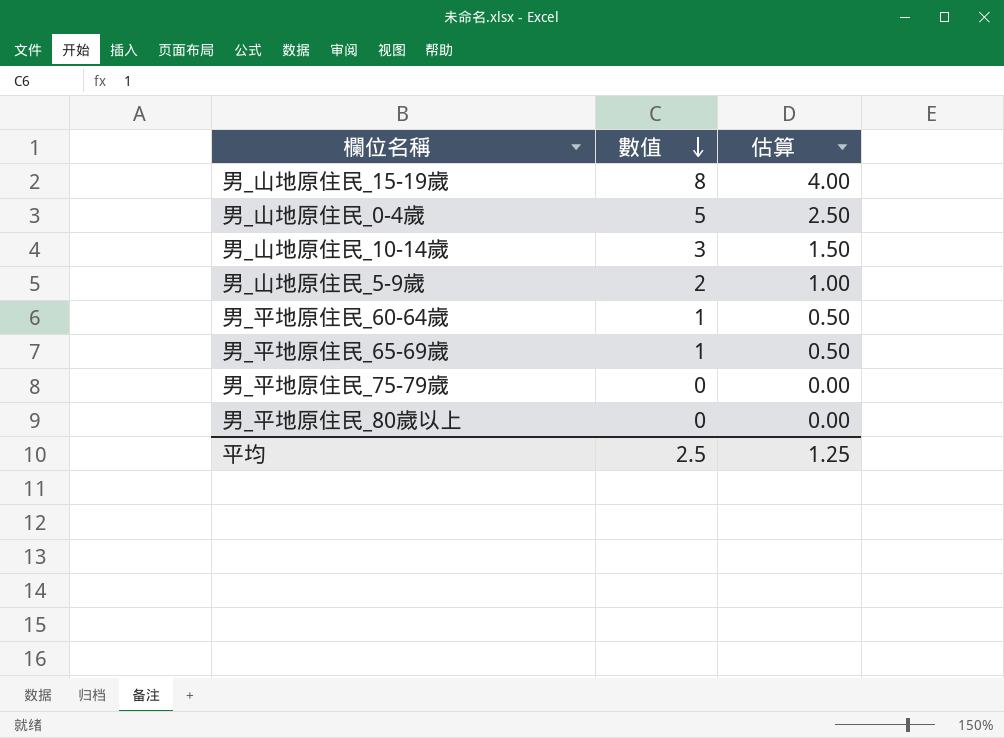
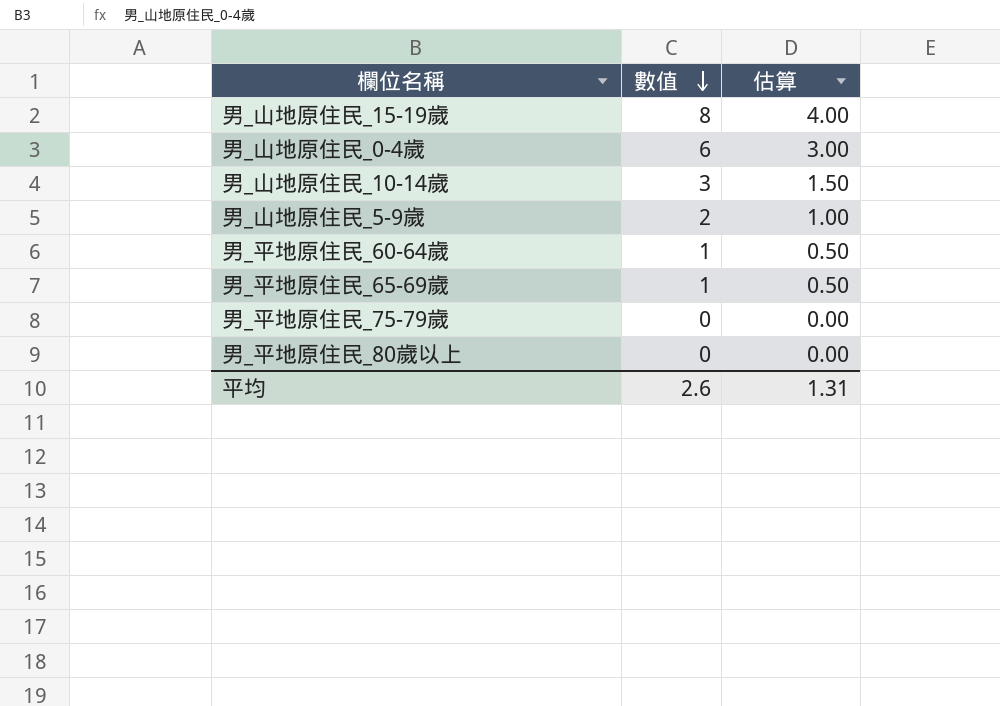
男_山地原住民_0-4歲 | 數值: 5 -> 6
男_山地原住民_0-4歲 | 估算: 2.50 -> 3.00
平均 | 數值: 2.5 -> 2.6
平均 | 估算: 1.25 -> 1.31

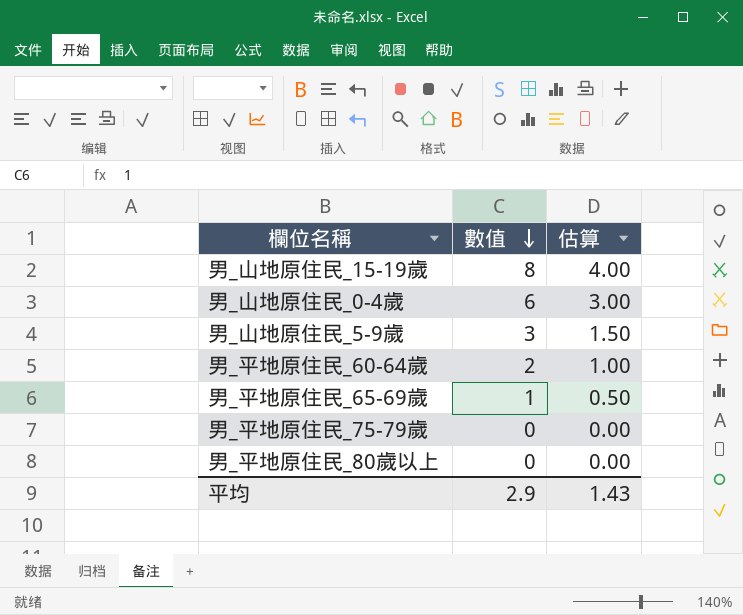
row 男_山地原住民_10-14歲: 3 | 1.50 -> none
男_山地原住民_5-9歲 | 數值: 2 -> 3
男_山地原住民_5-9歲 | 估算: 1.00 -> 1.50
男_平地原住民_60-64歲 | 數值: 1 -> 2
男_平地原住民_60-64歲 | 估算: 0.50 -> 1.00
平均 | 數值: 2.6 -> 2.9
平均 | 估算: 1.31 -> 1.43

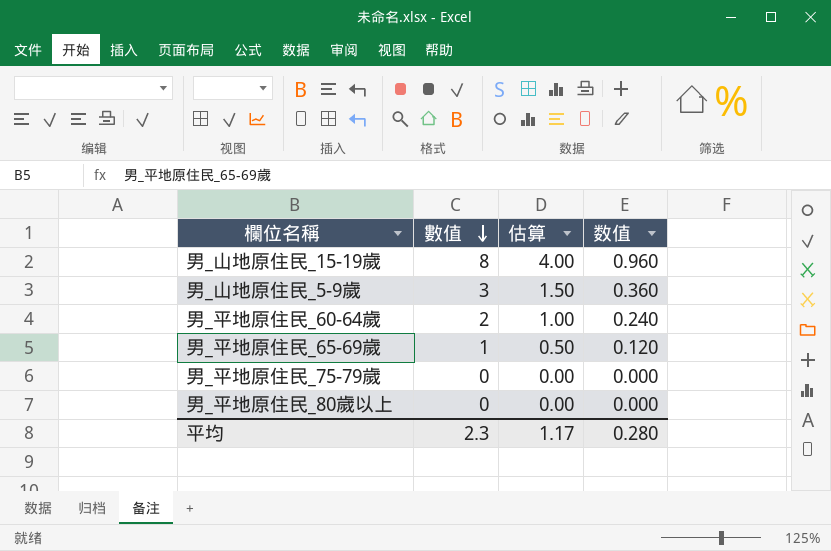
column 数值 | formula: none -> [數值] * 0.12
row 男_山地原住民_0-4歲: 6 | 3.00 -> none
平均 | 數值: 2.9 -> 2.3
平均 | 估算: 1.43 -> 1.17

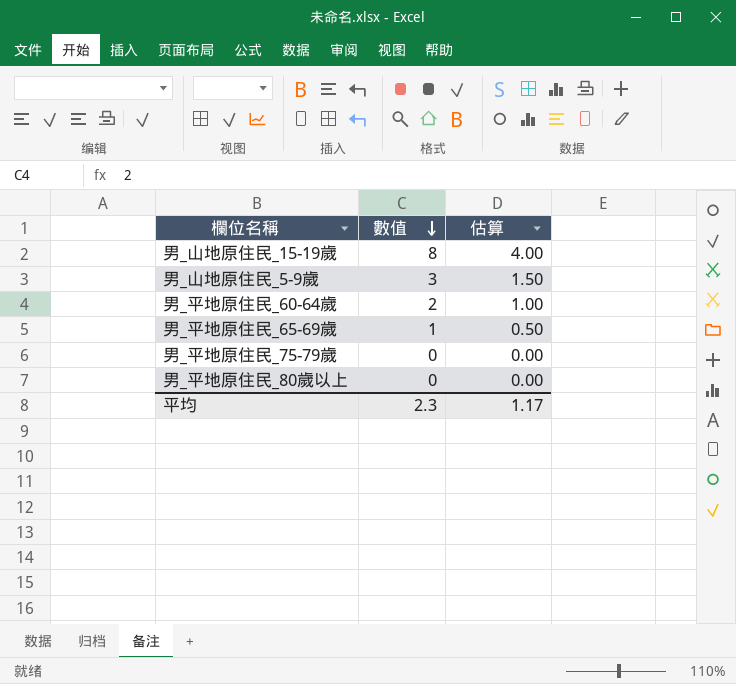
column 数值 | formula: [數值] * 0.12 -> none

